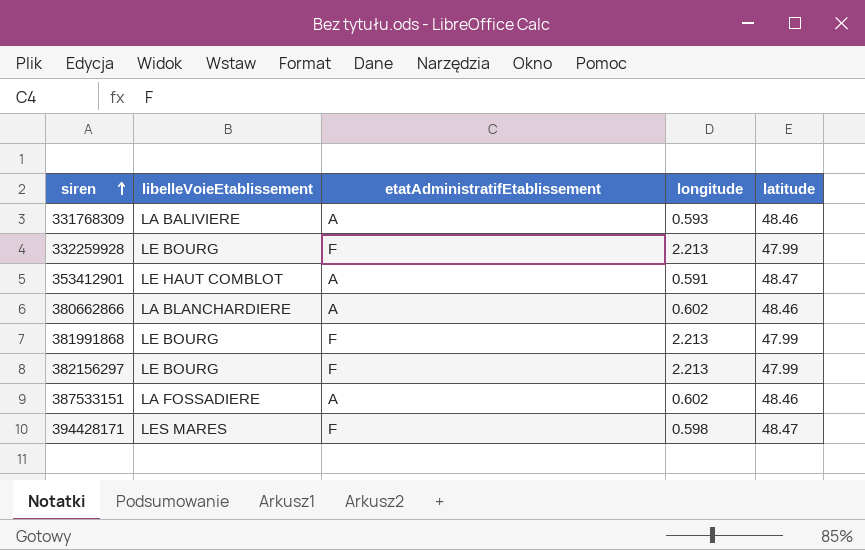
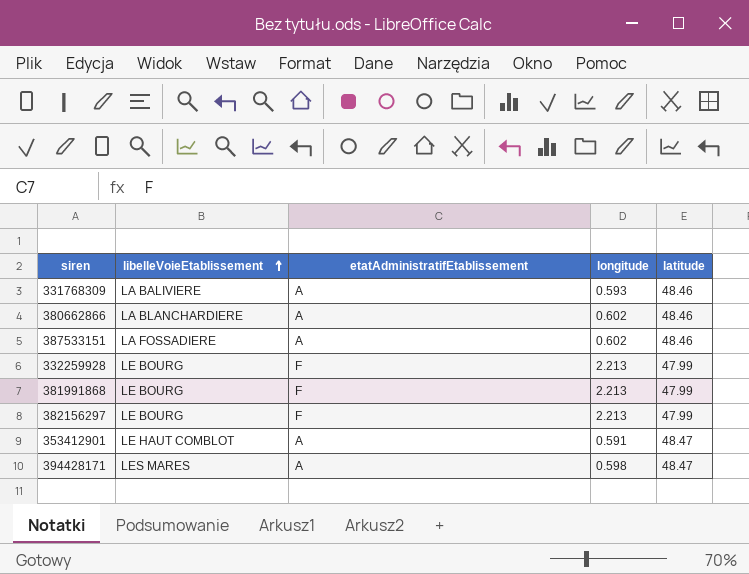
row order: siren ascending -> libelleVoieEtablissement ascending
394428171 | etatAdministratifEtablissement: F -> A

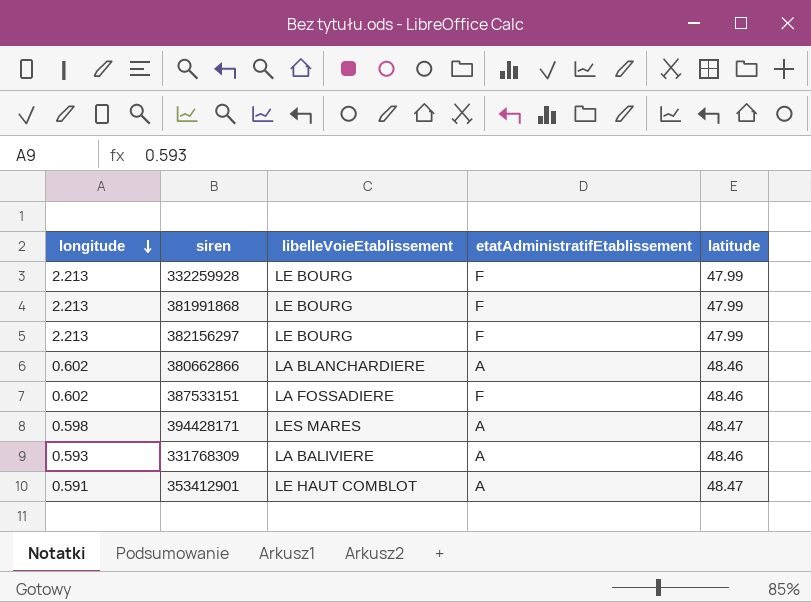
row order: libelleVoieEtablissement ascending -> longitude descending
column longitude | position: 4 -> 1
387533151 | etatAdministratifEtablissement: A -> F

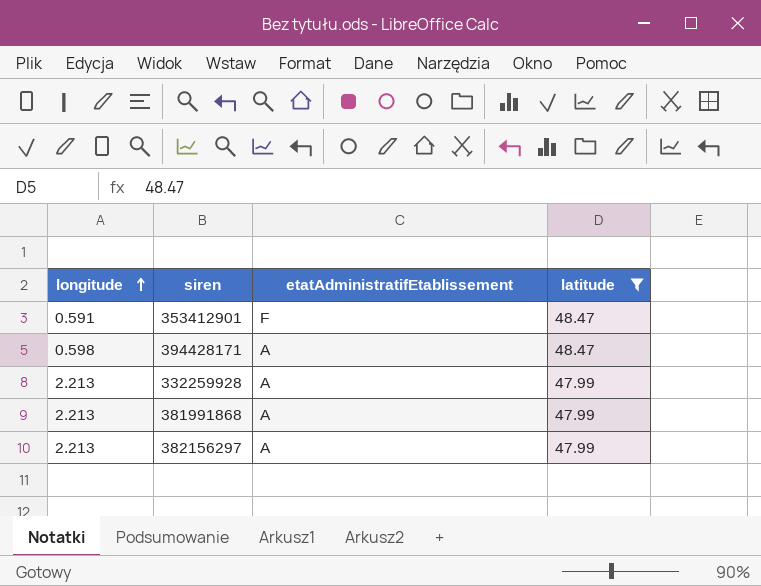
filter: none -> latitude != 48.46
row order: longitude descending -> longitude ascending
column libelleVoieEtablissement | position: 3 -> none
353412901 | etatAdministratifEtablissement: A -> F
332259928 | etatAdministratifEtablissement: F -> A
381991868 | etatAdministratifEtablissement: F -> A
382156297 | etatAdministratifEtablissement: F -> A

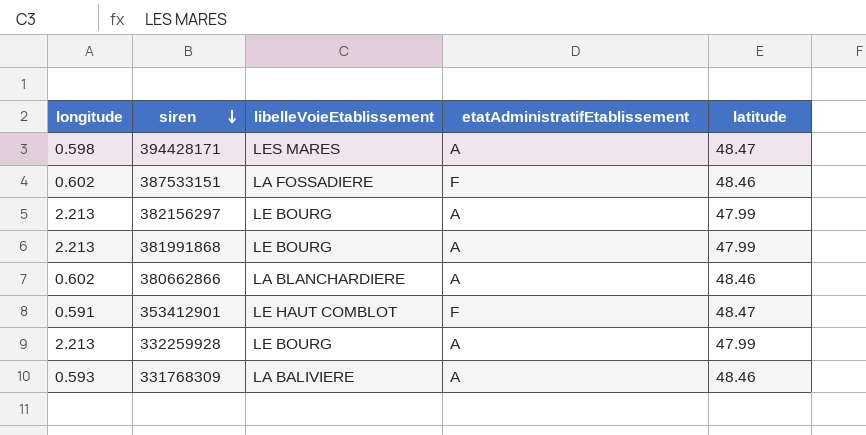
filter: latitude != 48.46 -> none
row order: longitude ascending -> siren descending
column libelleVoieEtablissement | position: none -> 3

